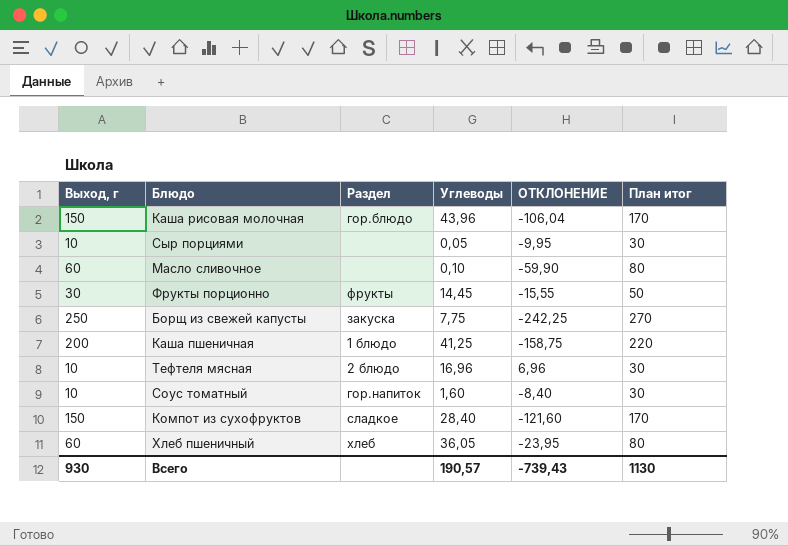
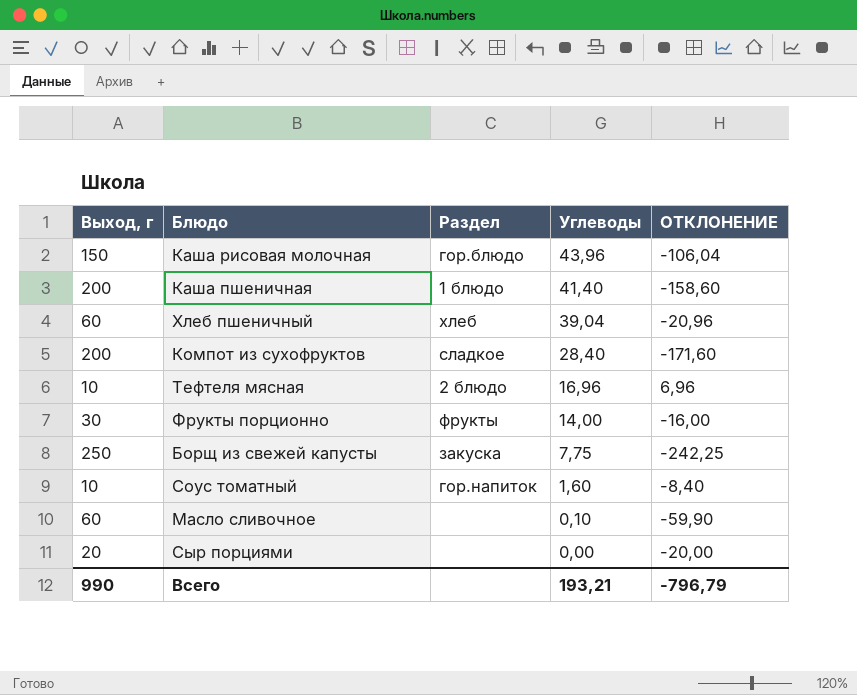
row order: none -> Углеводы descending
column План итог | formula: [Выход, г] + 20 -> none
Каша пшеничная | Углеводы: 41,25 -> 41,40
Каша пшеничная | ОТКЛОНЕНИЕ: -158,75 -> -158,60
Хлеб пшеничный | Углеводы: 36,05 -> 39,04
Хлеб пшеничный | ОТКЛОНЕНИЕ: -23,95 -> -20,96
Компот из сухофруктов | Выход, г: 150 -> 200
Компот из сухофруктов | ОТКЛОНЕНИЕ: -121,60 -> -171,60
Фрукты порционно | Углеводы: 14,45 -> 14,00
Фрукты порционно | ОТКЛОНЕНИЕ: -15,55 -> -16,00
Сыр порциями | Выход, г: 10 -> 20
Сыр порциями | Углеводы: 0,05 -> 0,00
Сыр порциями | ОТКЛОНЕНИЕ: -9,95 -> -20,00
Всего | Выход, г: 930 -> 990
Всего | Углеводы: 190,57 -> 193,21
Всего | ОТКЛОНЕНИЕ: -739,43 -> -796,79

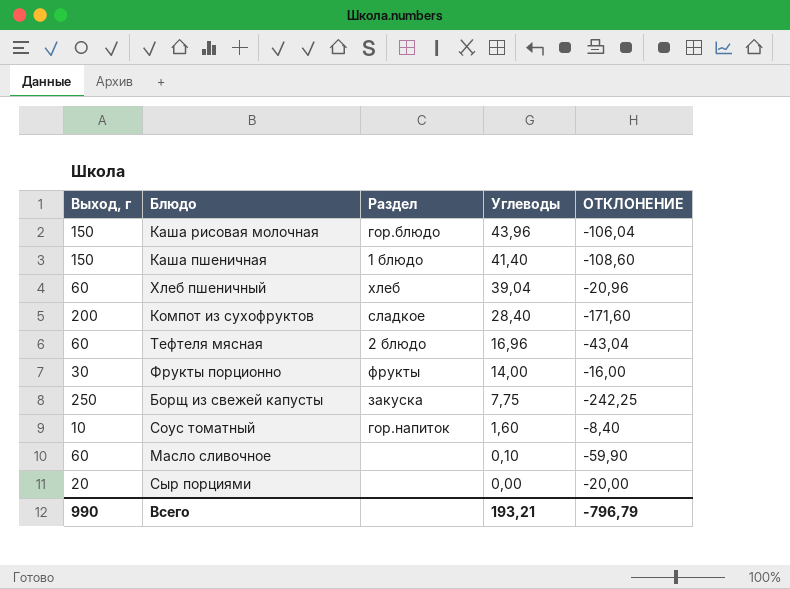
Каша пшеничная | Выход, г: 200 -> 150
Каша пшеничная | ОТКЛОНЕНИЕ: -158,60 -> -108,60
Тефтеля мясная | Выход, г: 10 -> 60
Тефтеля мясная | ОТКЛОНЕНИЕ: 6,96 -> -43,04

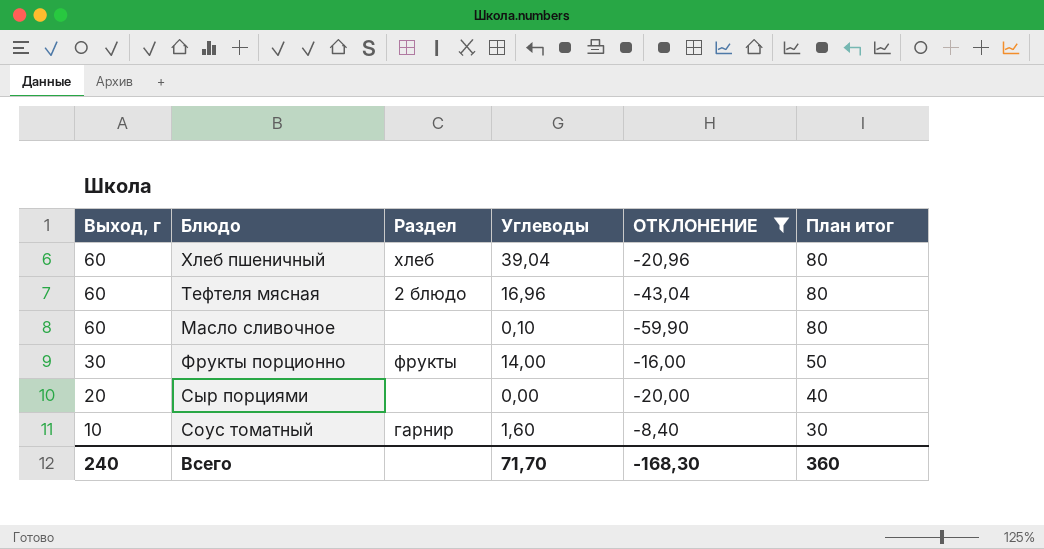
filter: none -> ОТКЛОНЕНИЕ >= -59,90
row order: Углеводы descending -> Выход, г descending
column План итог | formula: none -> [Выход, г] + 20
Соус томатный | Раздел: гор.напиток -> гарнир
Всего | Выход, г: 990 -> 240
Всего | Углеводы: 193,21 -> 71,70
Всего | ОТКЛОНЕНИЕ: -796,79 -> -168,30

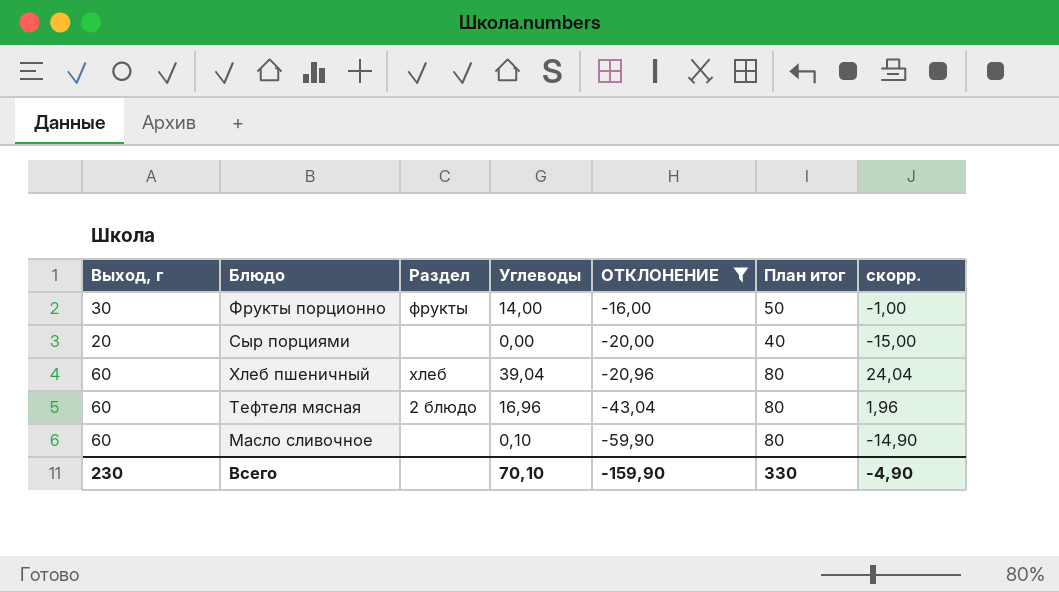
row order: Выход, г descending -> ОТКЛОНЕНИЕ descending
column скорр. | formula: none -> [Углеводы] - 15
row Соус томатный: 10 | гарнир | 1,60 | -8,40 | 30 -> none
Всего | Выход, г: 240 -> 230
Всего | Углеводы: 71,70 -> 70,10
Всего | ОТКЛОНЕНИЕ: -168,30 -> -159,90
Всего | План итог: 360 -> 330

